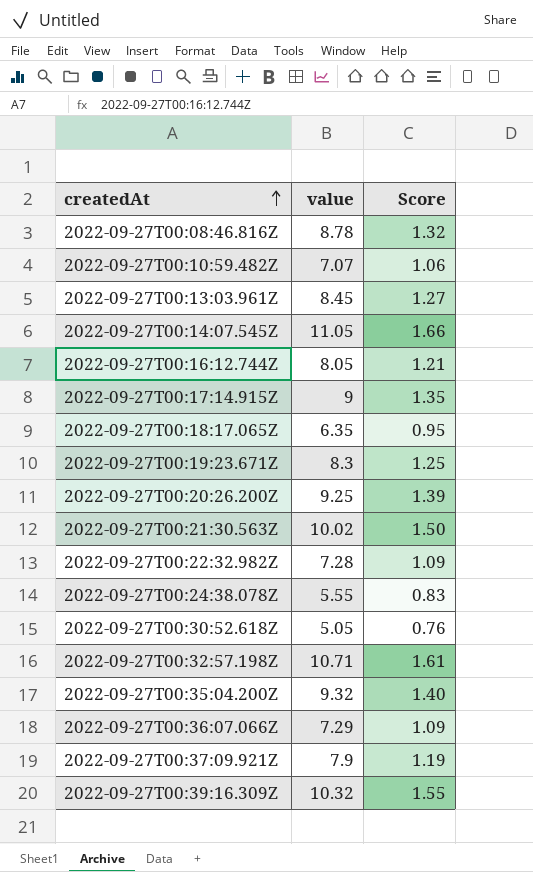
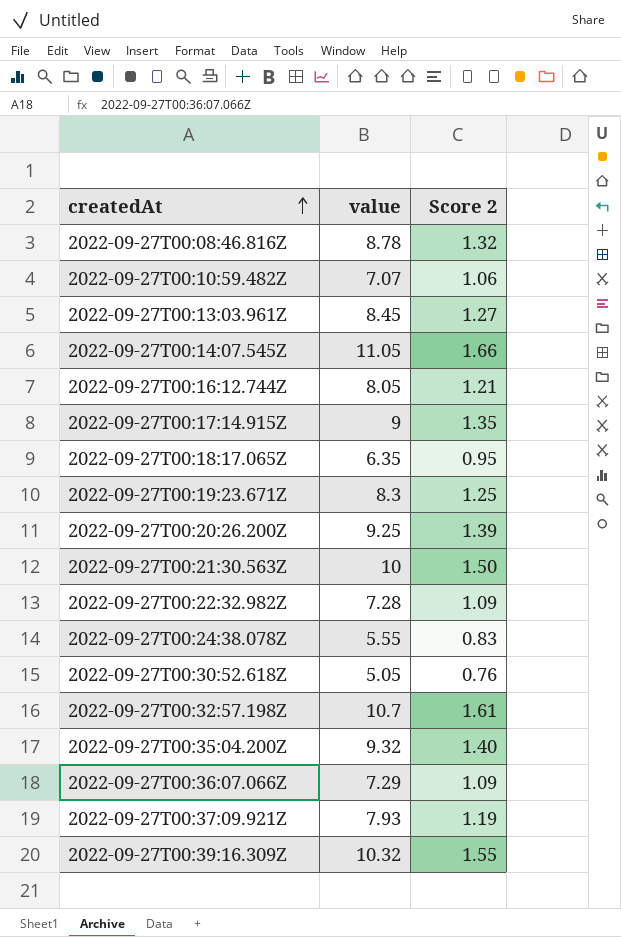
column name: Score -> Score 2
2022-09-27T00:21:30.563Z | value: 10.02 -> 10
2022-09-27T00:32:57.198Z | value: 10.71 -> 10.7
2022-09-27T00:37:09.921Z | value: 7.9 -> 7.93

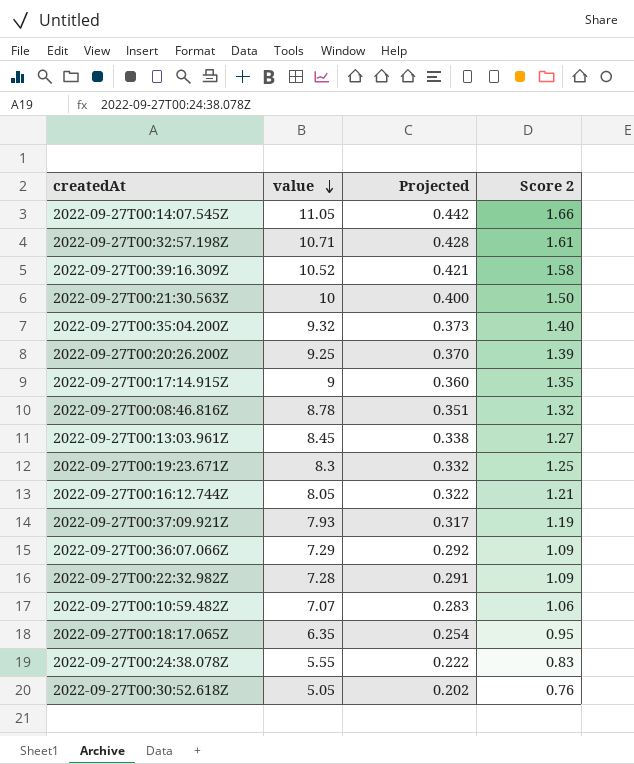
row order: createdAt ascending -> value descending
column Projected | formula: none -> [value] * 0.04
2022-09-27T00:32:57.198Z | value: 10.7 -> 10.71
2022-09-27T00:39:16.309Z | value: 10.32 -> 10.52
2022-09-27T00:39:16.309Z | Score 2: 1.55 -> 1.58

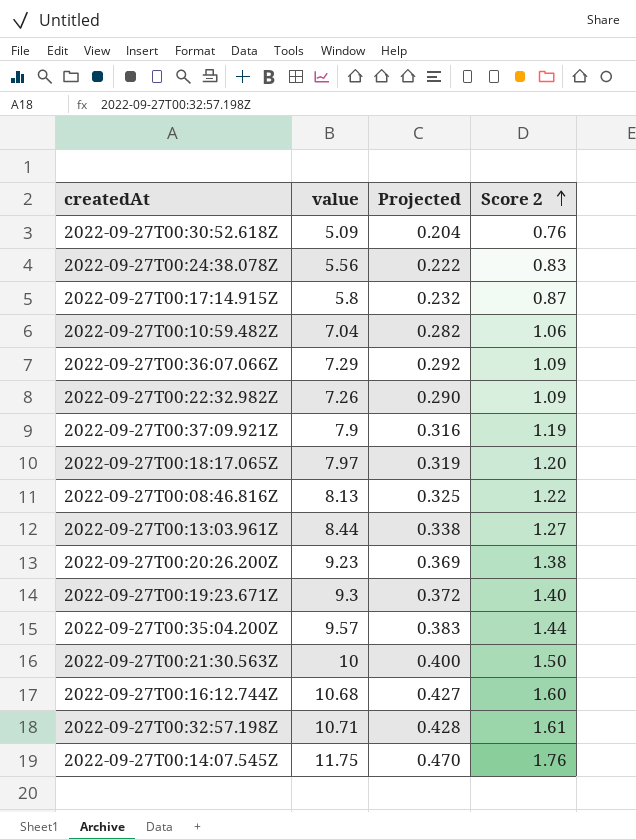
row order: value descending -> Score 2 ascending
row 2022-09-27T00:39:16.309Z: 10.52 | 0.421 | 1.58 -> none
2022-09-27T00:30:52.618Z | value: 5.05 -> 5.09
2022-09-27T00:30:52.618Z | Projected: 0.202 -> 0.204
2022-09-27T00:24:38.078Z | value: 5.55 -> 5.56
2022-09-27T00:17:14.915Z | value: 9 -> 5.8
2022-09-27T00:17:14.915Z | Projected: 0.360 -> 0.232
2022-09-27T00:17:14.915Z | Score 2: 1.35 -> 0.87
2022-09-27T00:10:59.482Z | value: 7.07 -> 7.04
2022-09-27T00:10:59.482Z | Projected: 0.283 -> 0.282
2022-09-27T00:22:32.982Z | value: 7.28 -> 7.26
2022-09-27T00:22:32.982Z | Projected: 0.291 -> 0.290
2022-09-27T00:37:09.921Z | value: 7.93 -> 7.9
2022-09-27T00:37:09.921Z | Projected: 0.317 -> 0.316
2022-09-27T00:18:17.065Z | value: 6.35 -> 7.97
2022-09-27T00:18:17.065Z | Projected: 0.254 -> 0.319
2022-09-27T00:18:17.065Z | Score 2: 0.95 -> 1.20
2022-09-27T00:08:46.816Z | value: 8.78 -> 8.13
2022-09-27T00:08:46.816Z | Projected: 0.351 -> 0.325
2022-09-27T00:08:46.816Z | Score 2: 1.32 -> 1.22
2022-09-27T00:13:03.961Z | value: 8.45 -> 8.44
2022-09-27T00:20:26.200Z | value: 9.25 -> 9.23
2022-09-27T00:20:26.200Z | Projected: 0.370 -> 0.369
2022-09-27T00:20:26.200Z | Score 2: 1.39 -> 1.38
2022-09-27T00:19:23.671Z | value: 8.3 -> 9.3
2022-09-27T00:19:23.671Z | Projected: 0.332 -> 0.372
2022-09-27T00:19:23.671Z | Score 2: 1.25 -> 1.40
2022-09-27T00:35:04.200Z | value: 9.32 -> 9.57
2022-09-27T00:35:04.200Z | Projected: 0.373 -> 0.383
2022-09-27T00:35:04.200Z | Score 2: 1.40 -> 1.44
2022-09-27T00:16:12.744Z | value: 8.05 -> 10.68
2022-09-27T00:16:12.744Z | Projected: 0.322 -> 0.427
2022-09-27T00:16:12.744Z | Score 2: 1.21 -> 1.60
2022-09-27T00:14:07.545Z | value: 11.05 -> 11.75
2022-09-27T00:14:07.545Z | Projected: 0.442 -> 0.470
2022-09-27T00:14:07.545Z | Score 2: 1.66 -> 1.76

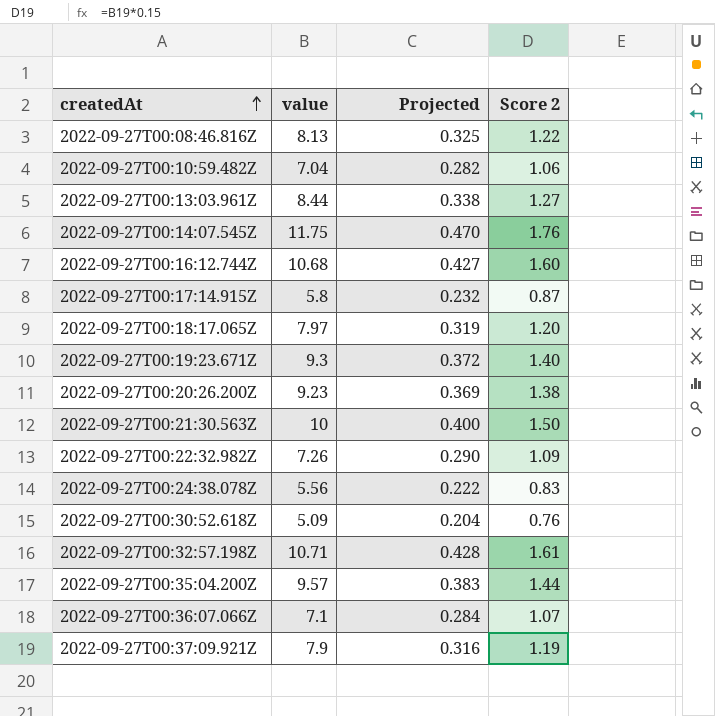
row order: Score 2 ascending -> createdAt ascending
2022-09-27T00:36:07.066Z | value: 7.29 -> 7.1
2022-09-27T00:36:07.066Z | Projected: 0.292 -> 0.284
2022-09-27T00:36:07.066Z | Score 2: 1.09 -> 1.07

